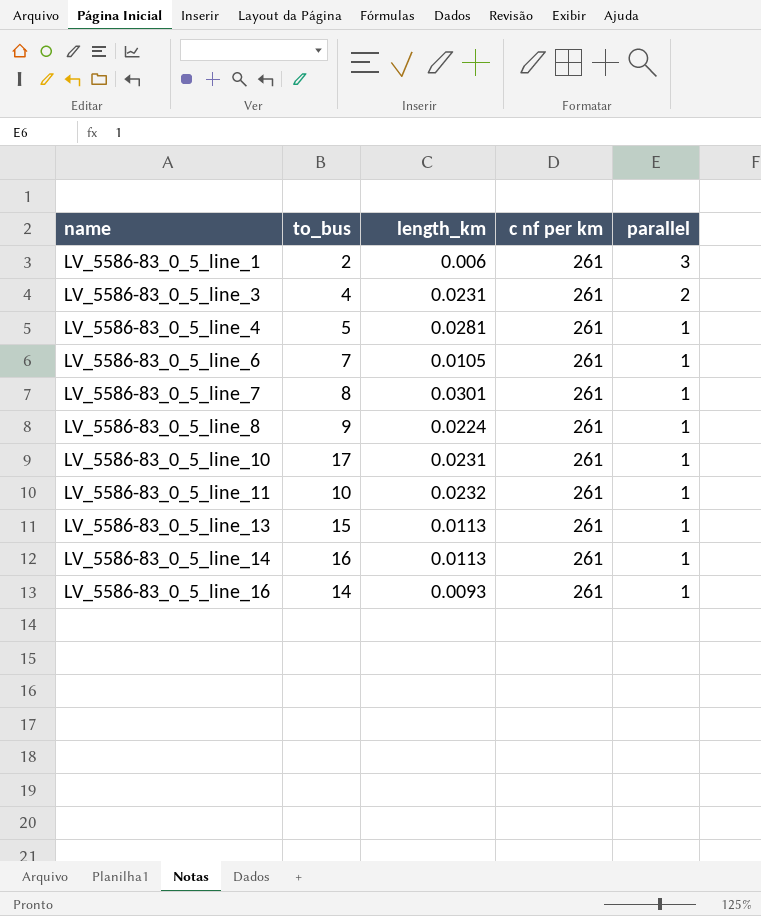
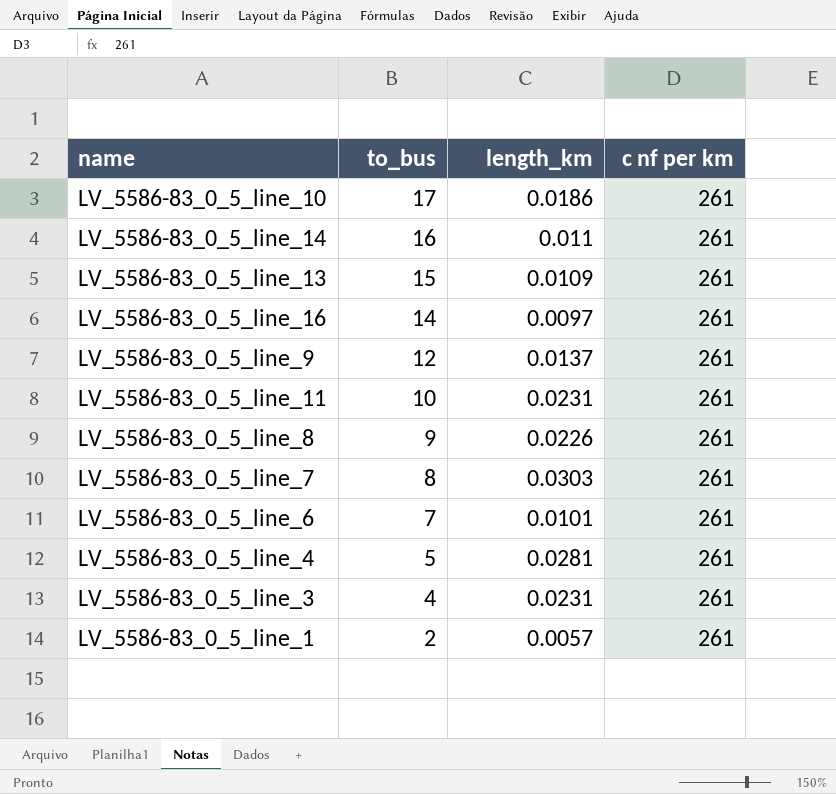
row order: name ascending -> to_bus descending
column parallel | position: 5 -> none
LV_5586-83_0_5_line_10 | length_km: 0.0231 -> 0.0186
LV_5586-83_0_5_line_14 | length_km: 0.0113 -> 0.011
LV_5586-83_0_5_line_13 | length_km: 0.0113 -> 0.0109
LV_5586-83_0_5_line_16 | length_km: 0.0093 -> 0.0097
row LV_5586-83_0_5_line_9: none -> 12 | 0.0137 | 261
LV_5586-83_0_5_line_11 | length_km: 0.0232 -> 0.0231
LV_5586-83_0_5_line_8 | length_km: 0.0224 -> 0.0226
LV_5586-83_0_5_line_7 | length_km: 0.0301 -> 0.0303
LV_5586-83_0_5_line_6 | length_km: 0.0105 -> 0.0101
LV_5586-83_0_5_line_1 | length_km: 0.006 -> 0.0057

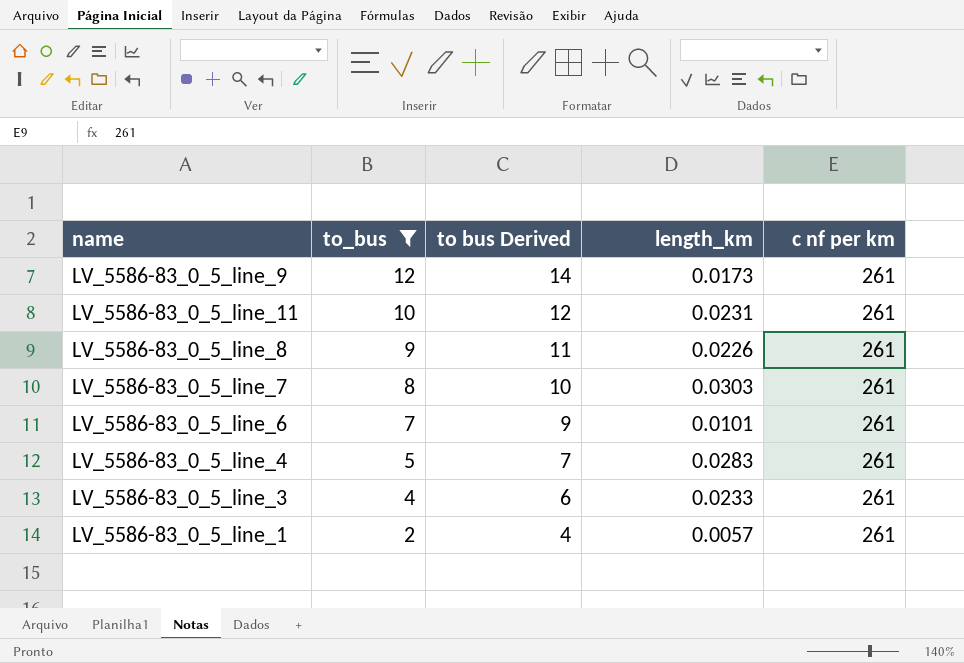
filter: none -> to_bus <= 12
column to bus Derived | formula: none -> [to_bus] + 2
LV_5586-83_0_5_line_9 | length_km: 0.0137 -> 0.0173
LV_5586-83_0_5_line_4 | length_km: 0.0281 -> 0.0283
LV_5586-83_0_5_line_3 | length_km: 0.0231 -> 0.0233

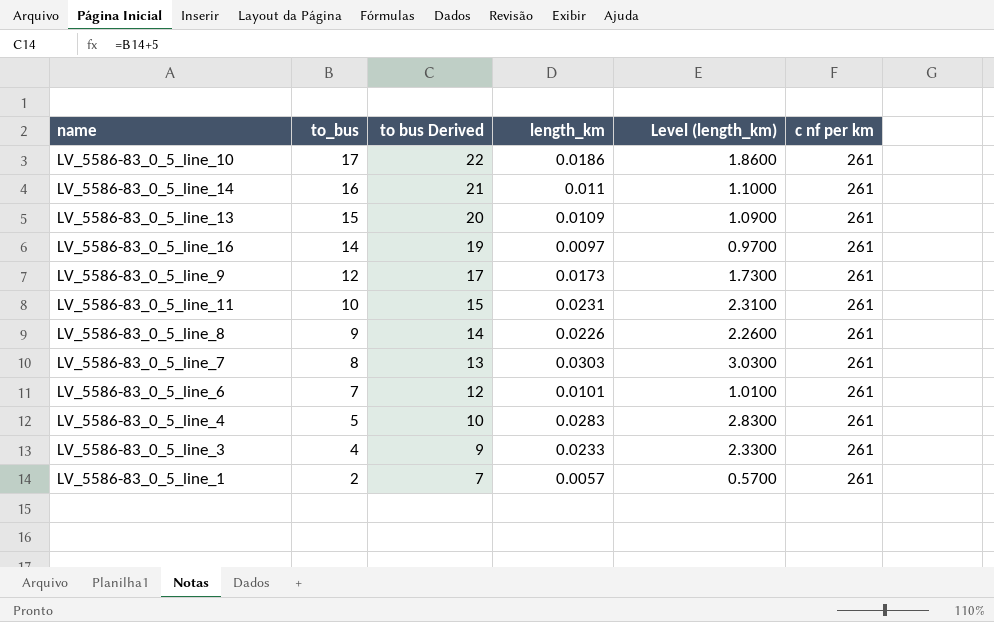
filter: to_bus <= 12 -> none
column to bus Derived | formula: [to_bus] + 2 -> [to_bus] + 5
column Level (length_km) | formula: none -> [length_km] * 100

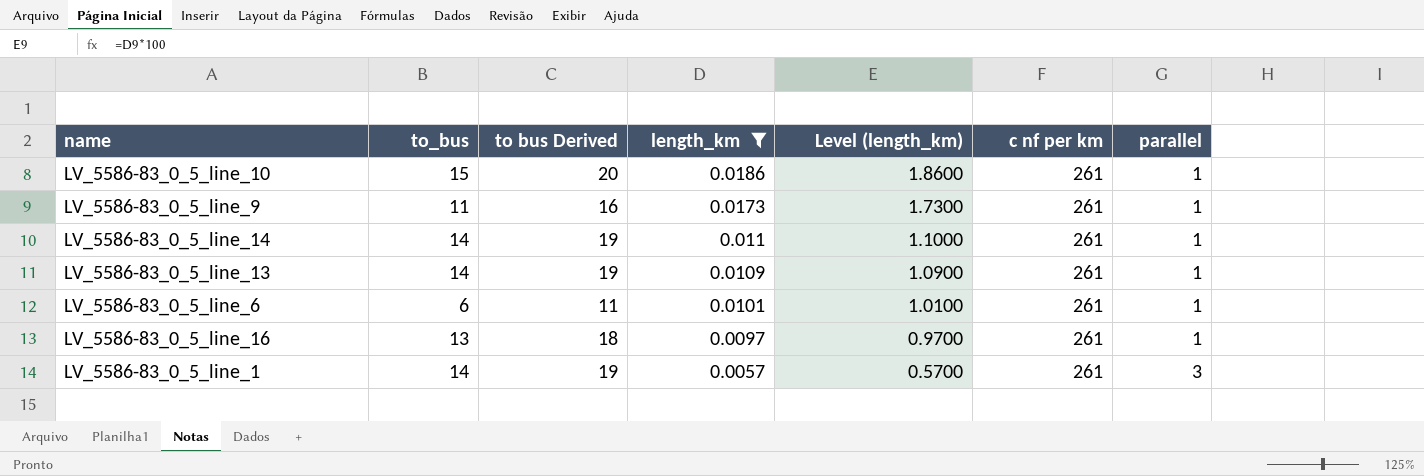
filter: none -> length_km <= 0.0186
row order: to_bus descending -> length_km descending
column parallel | position: none -> 7
LV_5586-83_0_5_line_10 | to_bus: 17 -> 15
LV_5586-83_0_5_line_10 | to bus Derived: 22 -> 20
LV_5586-83_0_5_line_9 | to_bus: 12 -> 11
LV_5586-83_0_5_line_9 | to bus Derived: 17 -> 16
LV_5586-83_0_5_line_14 | to_bus: 16 -> 14
LV_5586-83_0_5_line_14 | to bus Derived: 21 -> 19
LV_5586-83_0_5_line_13 | to_bus: 15 -> 14
LV_5586-83_0_5_line_13 | to bus Derived: 20 -> 19
LV_5586-83_0_5_line_6 | to_bus: 7 -> 6
LV_5586-83_0_5_line_6 | to bus Derived: 12 -> 11
LV_5586-83_0_5_line_16 | to_bus: 14 -> 13
LV_5586-83_0_5_line_16 | to bus Derived: 19 -> 18
LV_5586-83_0_5_line_1 | to_bus: 2 -> 14
LV_5586-83_0_5_line_1 | to bus Derived: 7 -> 19

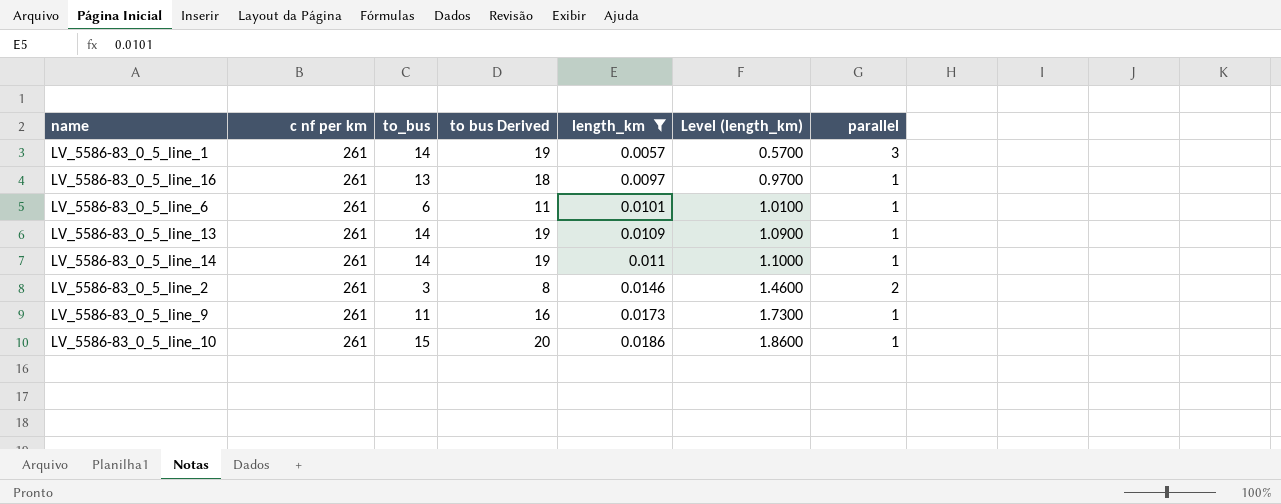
row order: length_km descending -> length_km ascending
column c nf per km | position: 6 -> 2
row LV_5586-83_0_5_line_2: none -> 261 | 3 | 8 | 0.0146 | 1.4600 | 2

